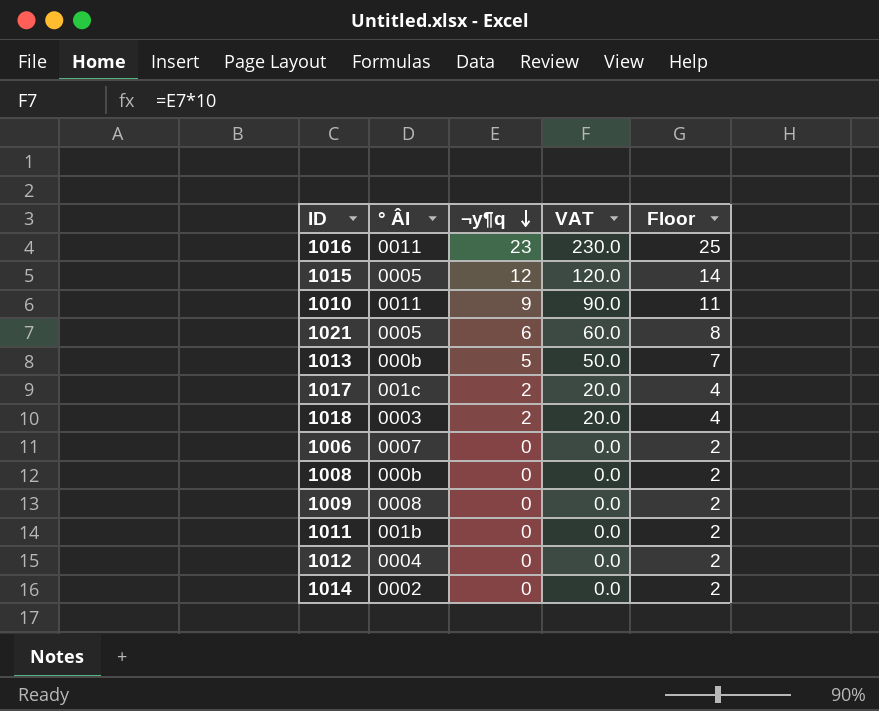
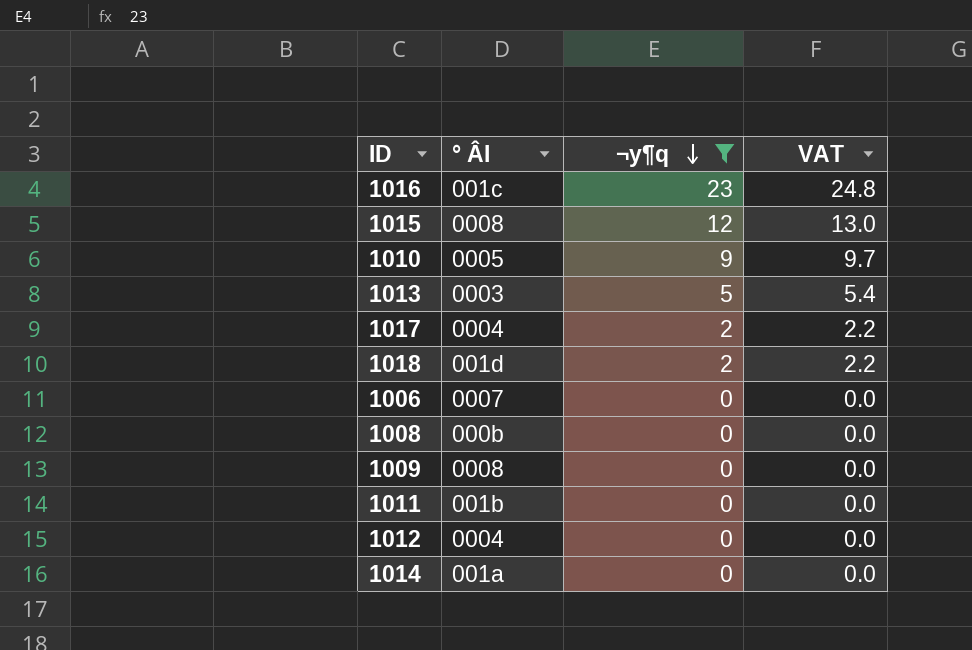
filter: none -> ¬y¶q != 6
column Floor | formula: [¬y¶q] + 2 -> none
column VAT | formula: [¬y¶q] * 10 -> [¬y¶q] * 1.08
1016 | ° ÂI: 0011 -> 001c
1015 | ° ÂI: 0005 -> 0008
1010 | ° ÂI: 0011 -> 0005
1013 | ° ÂI: 000b -> 0003
1017 | ° ÂI: 001c -> 0004
1018 | ° ÂI: 0003 -> 001d
1014 | ° ÂI: 0002 -> 001a

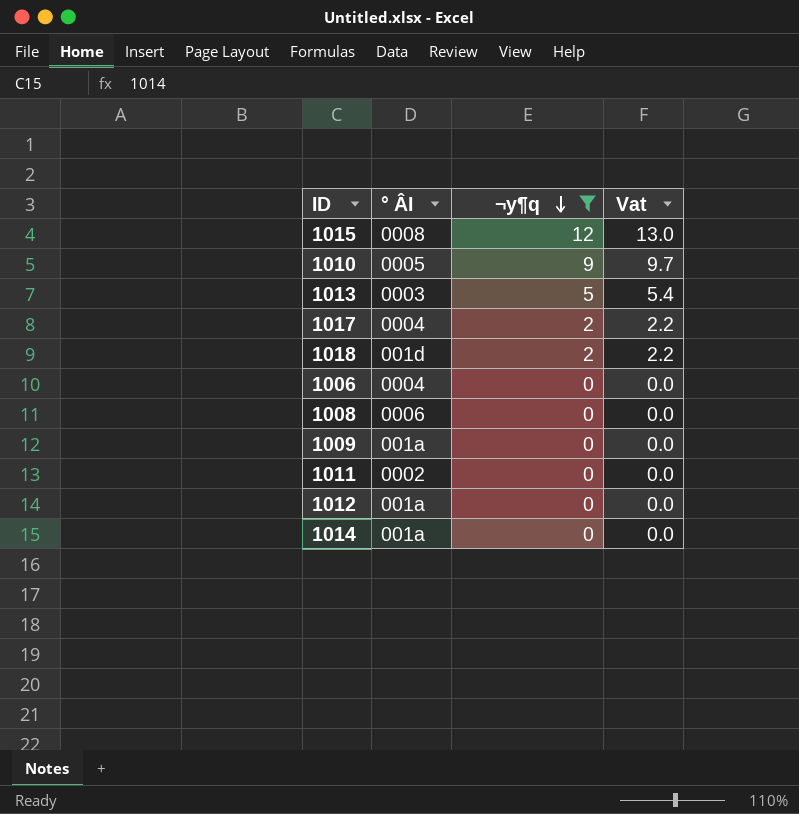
column name: VAT -> Vat
row 1016: 001c | 23 | 24.8 -> none
1006 | ° ÂI: 0007 -> 0004
1008 | ° ÂI: 000b -> 0006
1009 | ° ÂI: 0008 -> 001a
1011 | ° ÂI: 001b -> 0002
1012 | ° ÂI: 0004 -> 001a

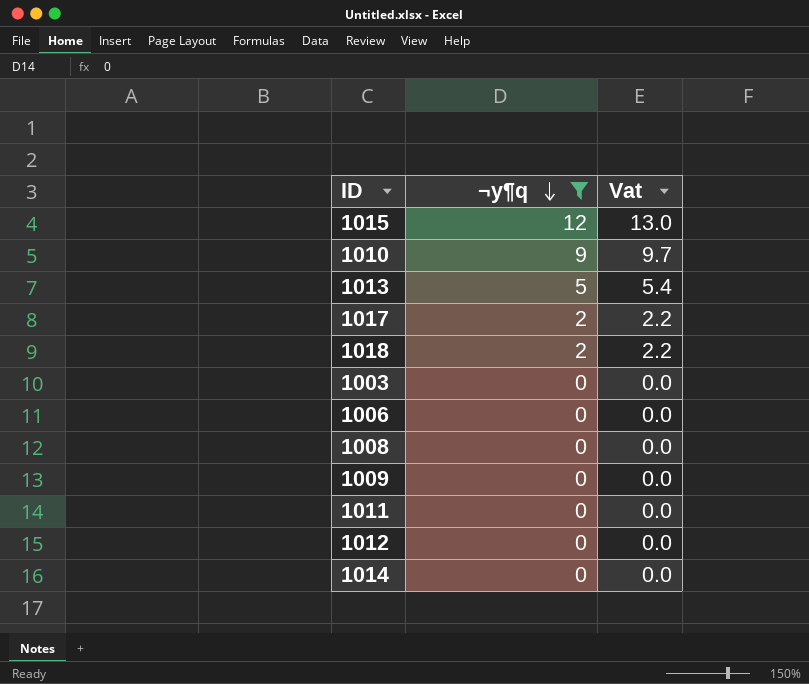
column ° ÂI | position: 2 -> none
row 1003: none -> 0 | 0.0

